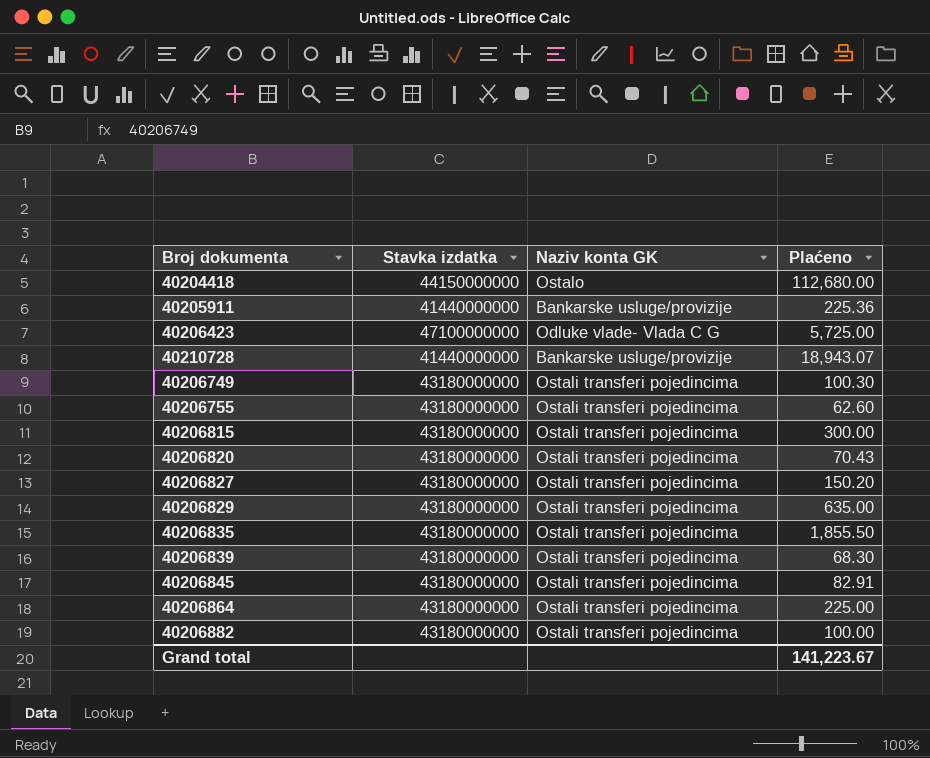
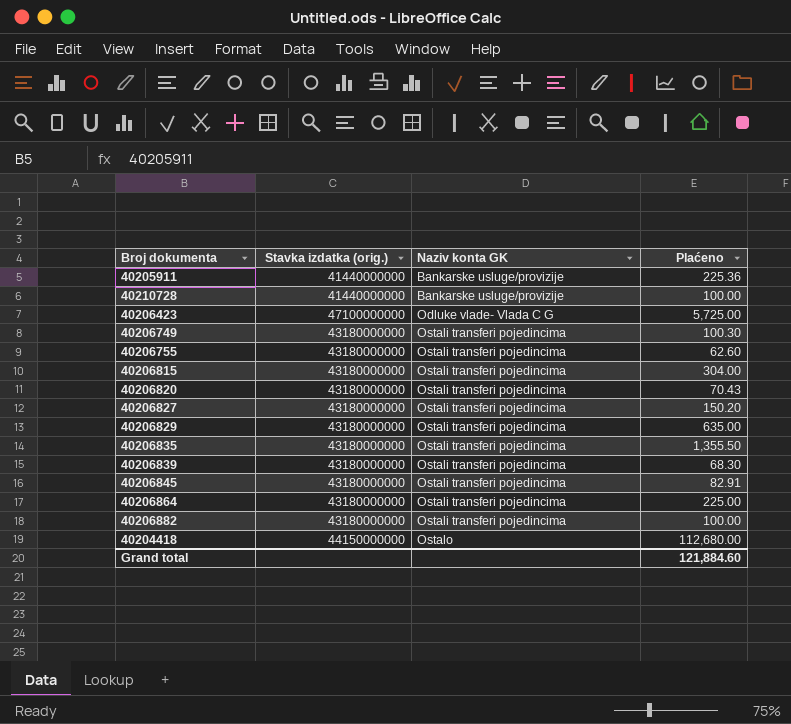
row order: none -> Naziv konta GK ascending
column name: Stavka izdatka -> Stavka izdatka (orig.)
40210728 | Plaćeno: 18,943.07 -> 100.00
40206815 | Plaćeno: 300.00 -> 304.00
40206835 | Plaćeno: 1,855.50 -> 1,355.50
Grand total | Plaćeno: 141,223.67 -> 121,884.60

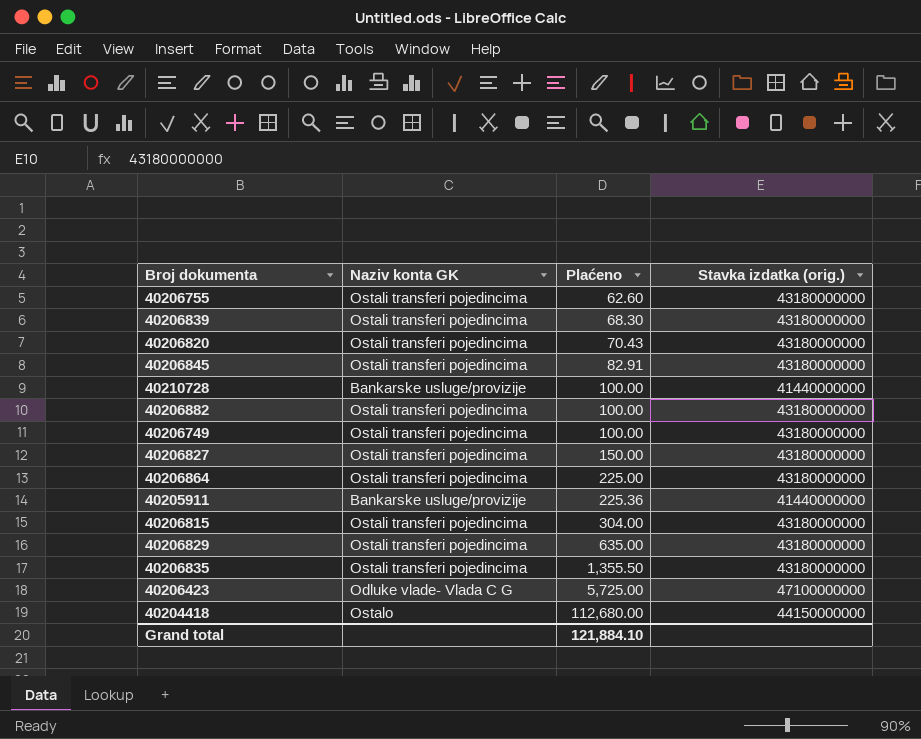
row order: Naziv konta GK ascending -> Plaćeno ascending
column Stavka izdatka (orig.) | position: 2 -> 4
40206749 | Plaćeno: 100.30 -> 100.00
40206827 | Plaćeno: 150.20 -> 150.00
Grand total | Plaćeno: 121,884.60 -> 121,884.10

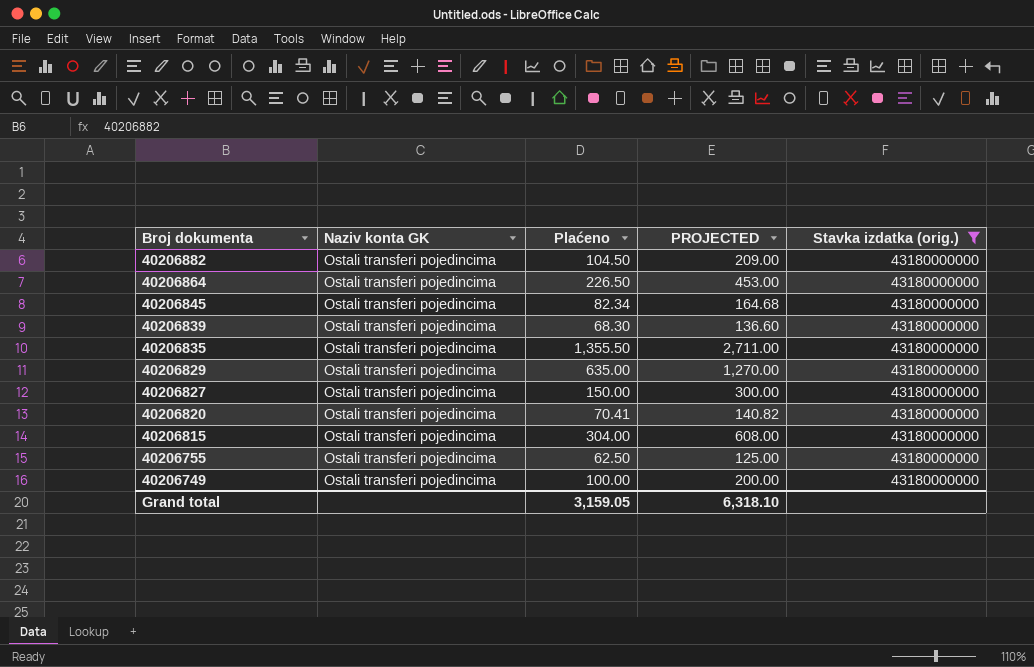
filter: none -> Stavka izdatka (orig.) = 43180000000
row order: Plaćeno ascending -> Broj dokumenta descending
column PROJECTED | formula: none -> [Plaćeno] * 2
40206882 | Plaćeno: 100.00 -> 104.50
40206864 | Plaćeno: 225.00 -> 226.50
40206845 | Plaćeno: 82.91 -> 82.34
40206820 | Plaćeno: 70.43 -> 70.41
40206755 | Plaćeno: 62.60 -> 62.50
Grand total | Plaćeno: 121,884.10 -> 3,159.05

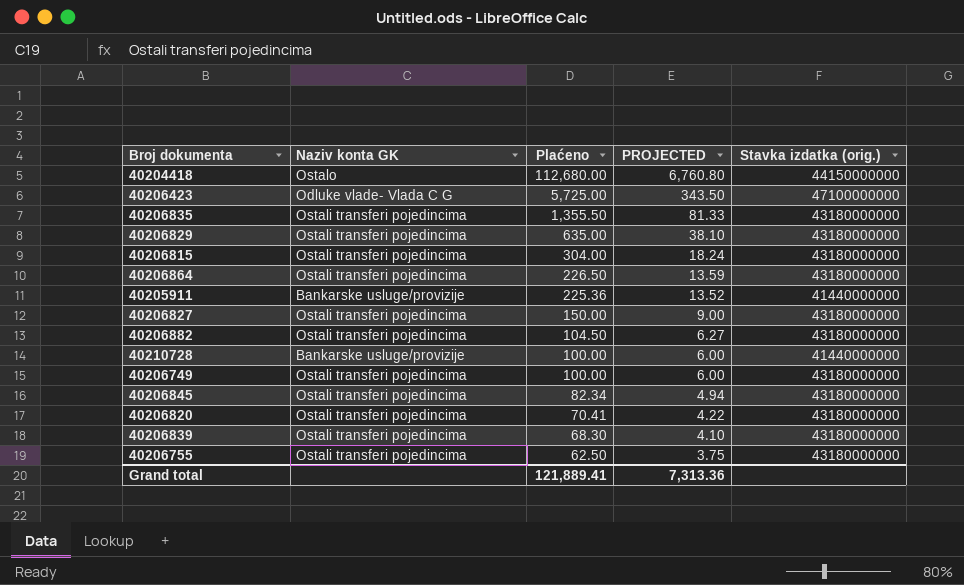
filter: Stavka izdatka (orig.) = 43180000000 -> none
row order: Broj dokumenta descending -> Plaćeno descending
column PROJECTED | formula: [Plaćeno] * 2 -> [Plaćeno] * 0.06
Grand total | Plaćeno: 3,159.05 -> 121,889.41
Grand total | PROJECTED: 6,318.10 -> 7,313.36

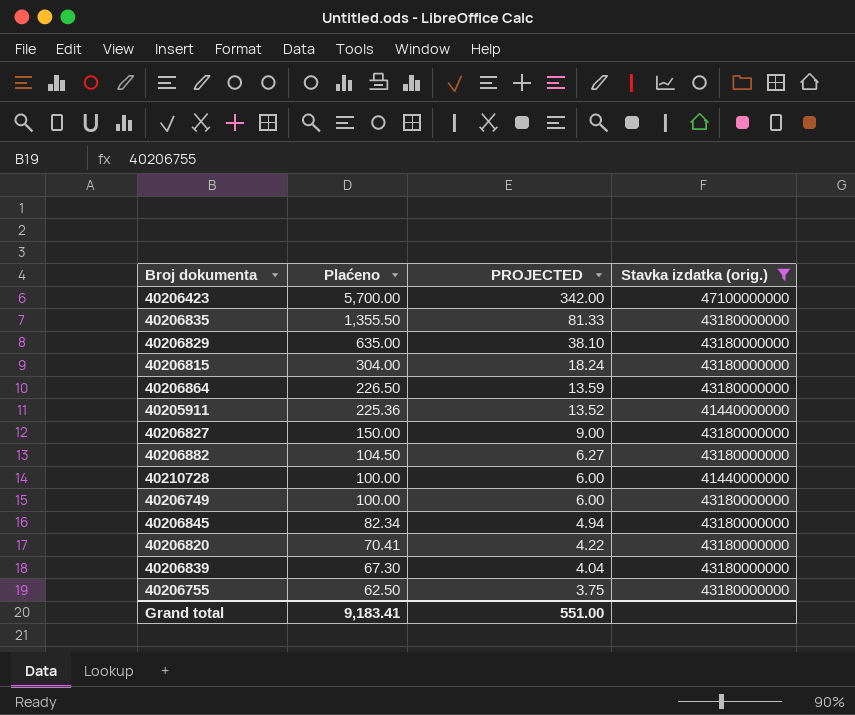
filter: none -> Stavka izdatka (orig.) != 44150000000
column Naziv konta GK | position: 2 -> none
40206423 | Plaćeno: 5,725.00 -> 5,700.00
40206423 | PROJECTED: 343.50 -> 342.00
40206839 | Plaćeno: 68.30 -> 67.30
40206839 | PROJECTED: 4.10 -> 4.04
Grand total | Plaćeno: 121,889.41 -> 9,183.41
Grand total | PROJECTED: 7,313.36 -> 551.00

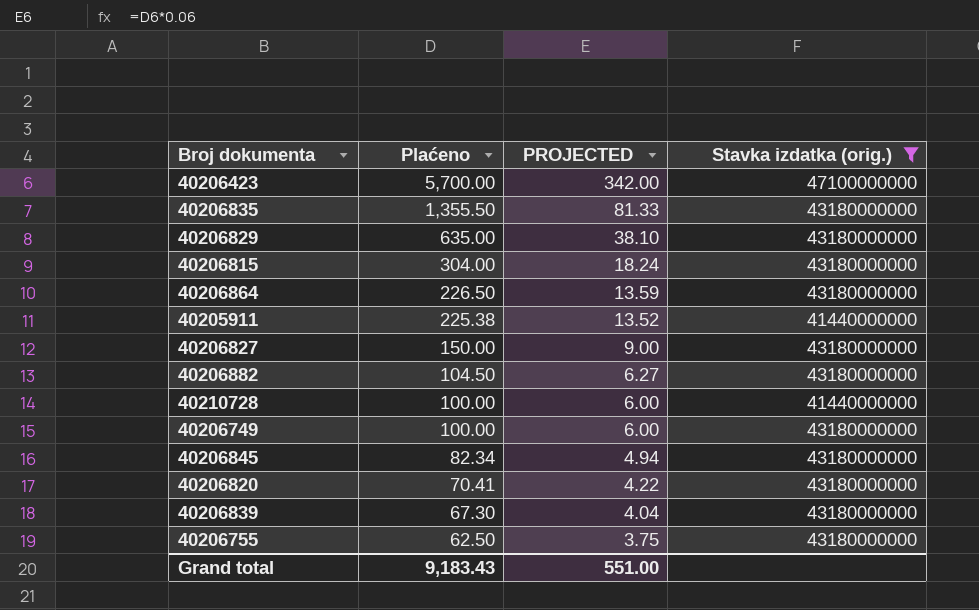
40205911 | Plaćeno: 225.36 -> 225.38
Grand total | Plaćeno: 9,183.41 -> 9,183.43

